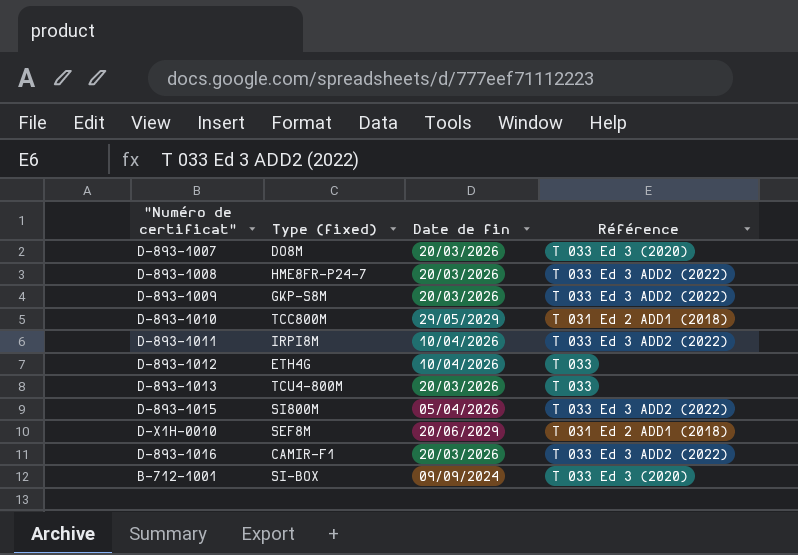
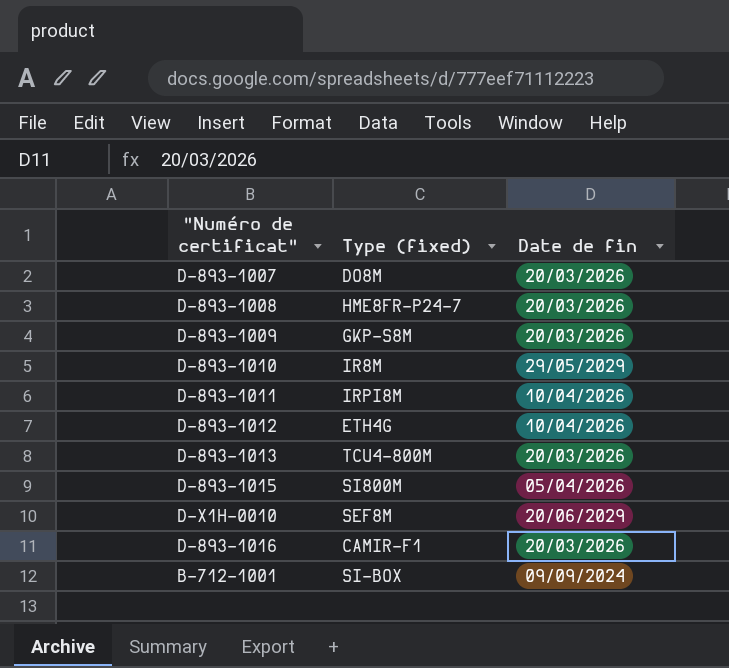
column Référence | position: 4 -> none
D-893-1010 | Type (fixed): TCC800M -> IR8M

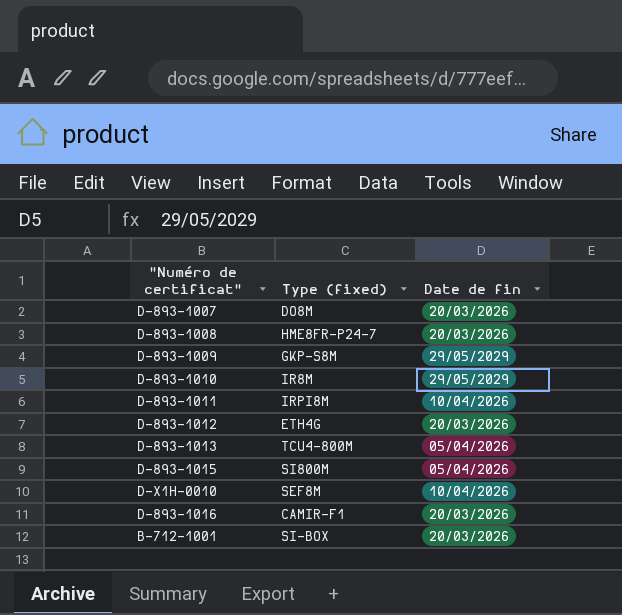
D-893-1009 | Date de fin: 20/03/2026 -> 29/05/2029
D-893-1012 | Date de fin: 10/04/2026 -> 20/03/2026
D-893-1013 | Date de fin: 20/03/2026 -> 05/04/2026
D-X1H-0010 | Date de fin: 20/06/2029 -> 10/04/2026
B-712-1001 | Date de fin: 09/09/2024 -> 20/03/2026

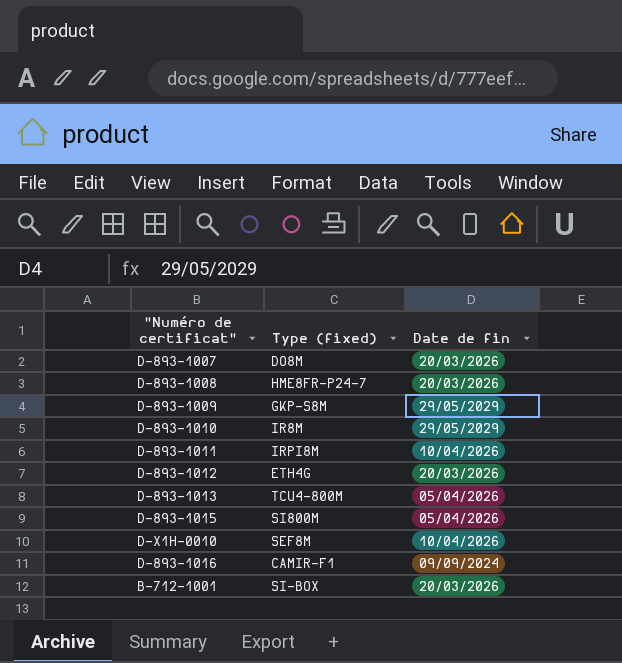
D-893-1016 | Date de fin: 20/03/2026 -> 09/09/2024

